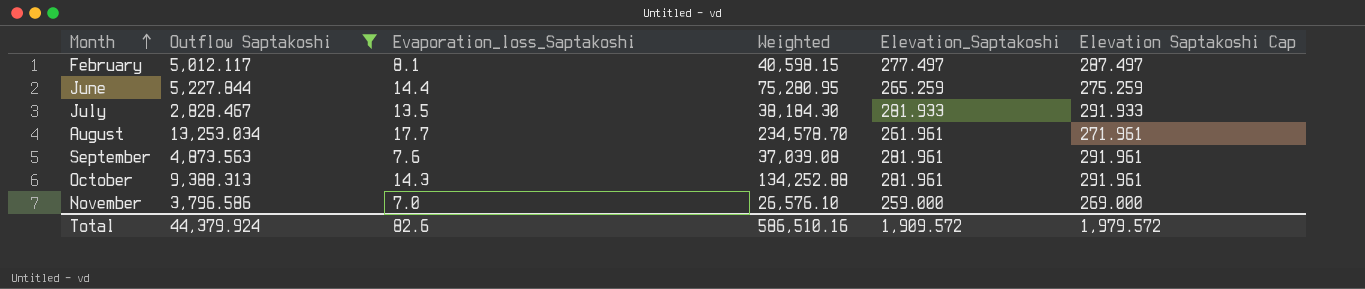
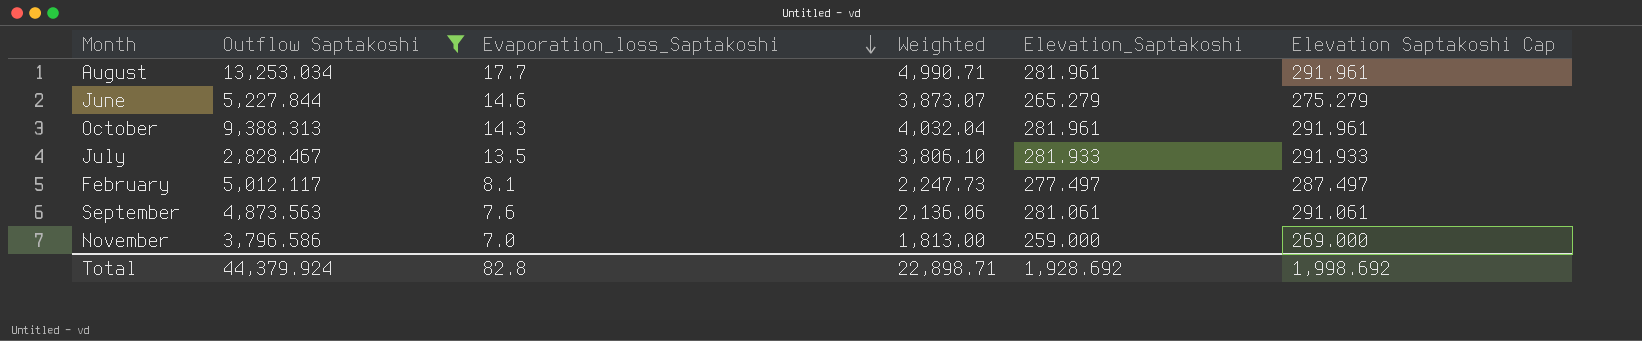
row order: Month ascending -> Evaporation_loss_Saptakoshi descending
column Weighted | formula: [Outflow Saptakoshi] * [Evaporation_loss_Saptakoshi] -> [Evaporation_loss_Saptakoshi] * [Elevation_Saptakoshi]
August | Elevation_Saptakoshi: 261.961 -> 281.961
August | Elevation Saptakoshi Cap: 271.961 -> 291.961
June | Evaporation_loss_Saptakoshi: 14.4 -> 14.6
June | Elevation_Saptakoshi: 265.259 -> 265.279
June | Elevation Saptakoshi Cap: 275.259 -> 275.279
September | Elevation_Saptakoshi: 281.961 -> 281.061
September | Elevation Saptakoshi Cap: 291.961 -> 291.061
Total | Evaporation_loss_Saptakoshi: 82.6 -> 82.8
Total | Weighted: 586,510.16 -> 22,898.71
Total | Elevation_Saptakoshi: 1,909.572 -> 1,928.692
Total | Elevation Saptakoshi Cap: 1,979.572 -> 1,998.692

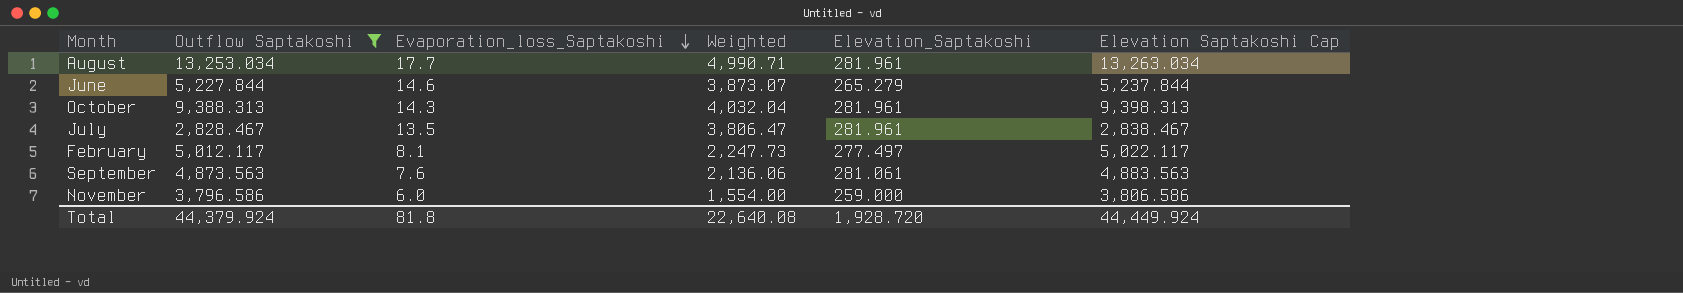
column Elevation Saptakoshi Cap | formula: [Elevation_Saptakoshi] + 10 -> [Outflow Saptakoshi] + 10
July | Weighted: 3,806.10 -> 3,806.47
July | Elevation_Saptakoshi: 281.933 -> 281.961
November | Evaporation_loss_Saptakoshi: 7.0 -> 6.0
November | Weighted: 1,813.00 -> 1,554.00
Total | Evaporation_loss_Saptakoshi: 82.8 -> 81.8
Total | Weighted: 22,898.71 -> 22,640.08
Total | Elevation_Saptakoshi: 1,928.692 -> 1,928.720
Total | Elevation Saptakoshi Cap: 1,998.692 -> 44,449.924

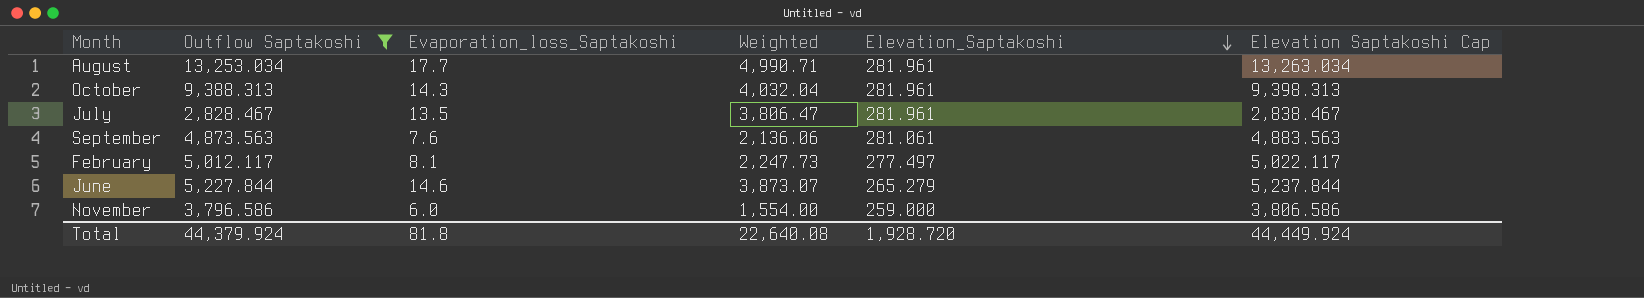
row order: Evaporation_loss_Saptakoshi descending -> Elevation_Saptakoshi descending

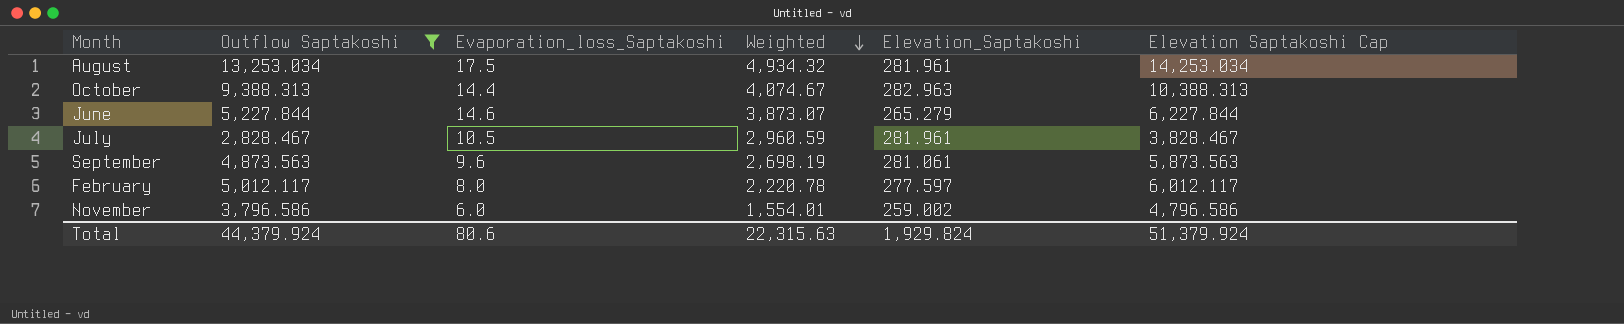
row order: Elevation_Saptakoshi descending -> Weighted descending
column Elevation Saptakoshi Cap | formula: [Outflow Saptakoshi] + 10 -> [Outflow Saptakoshi] + 1000
August | Evaporation_loss_Saptakoshi: 17.7 -> 17.5
August | Weighted: 4,990.71 -> 4,934.32
October | Evaporation_loss_Saptakoshi: 14.3 -> 14.4
October | Weighted: 4,032.04 -> 4,074.67
October | Elevation_Saptakoshi: 281.961 -> 282.963
July | Evaporation_loss_Saptakoshi: 13.5 -> 10.5
July | Weighted: 3,806.47 -> 2,960.59
September | Evaporation_loss_Saptakoshi: 7.6 -> 9.6
September | Weighted: 2,136.06 -> 2,698.19
February | Evaporation_loss_Saptakoshi: 8.1 -> 8.0
February | Weighted: 2,247.73 -> 2,220.78
February | Elevation_Saptakoshi: 277.497 -> 277.597
November | Weighted: 1,554.00 -> 1,554.01
November | Elevation_Saptakoshi: 259.000 -> 259.002
Total | Evaporation_loss_Saptakoshi: 81.8 -> 80.6
Total | Weighted: 22,640.08 -> 22,315.63
Total | Elevation_Saptakoshi: 1,928.720 -> 1,929.824
Total | Elevation Saptakoshi Cap: 44,449.924 -> 51,379.924

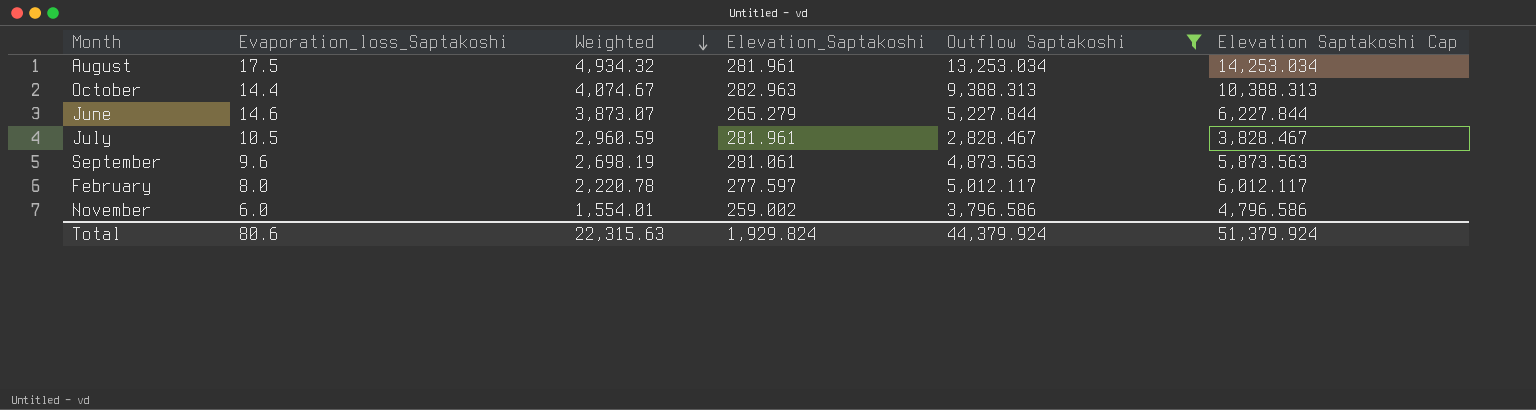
column Outflow Saptakoshi | position: 2 -> 5

